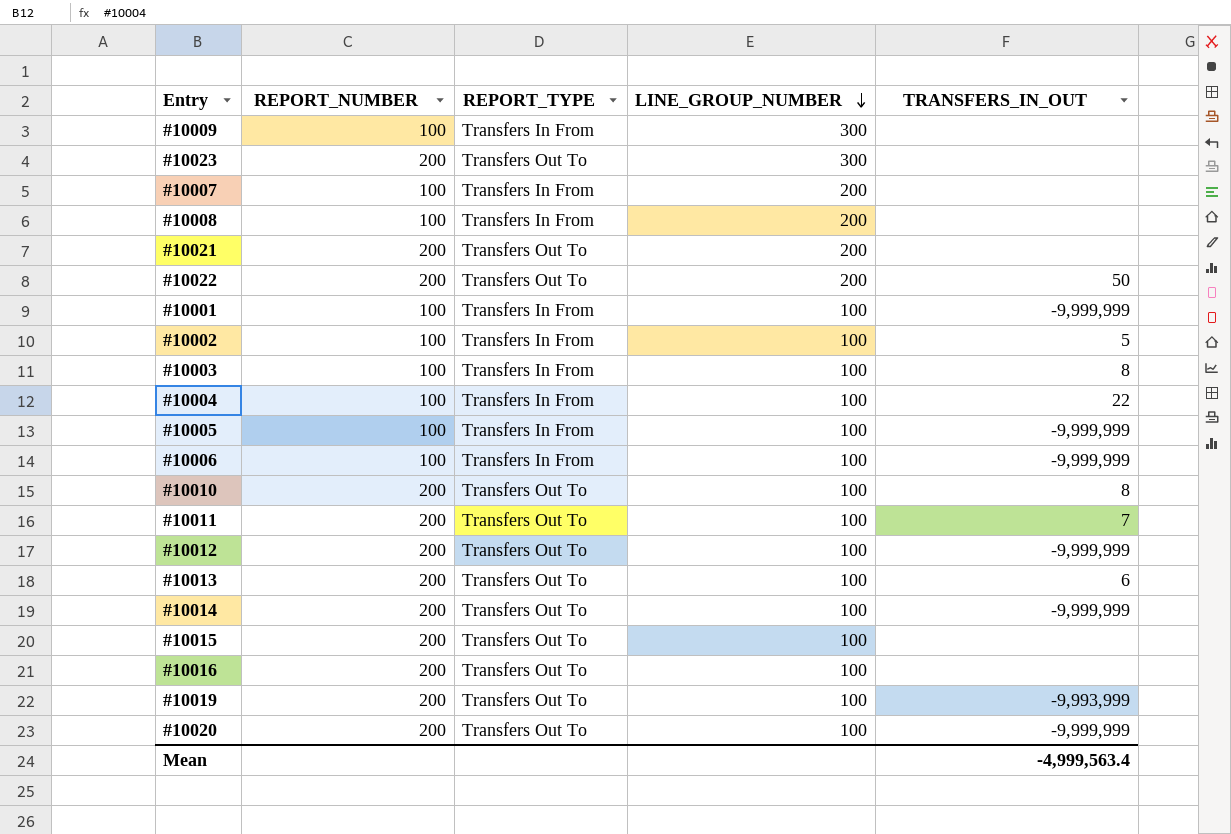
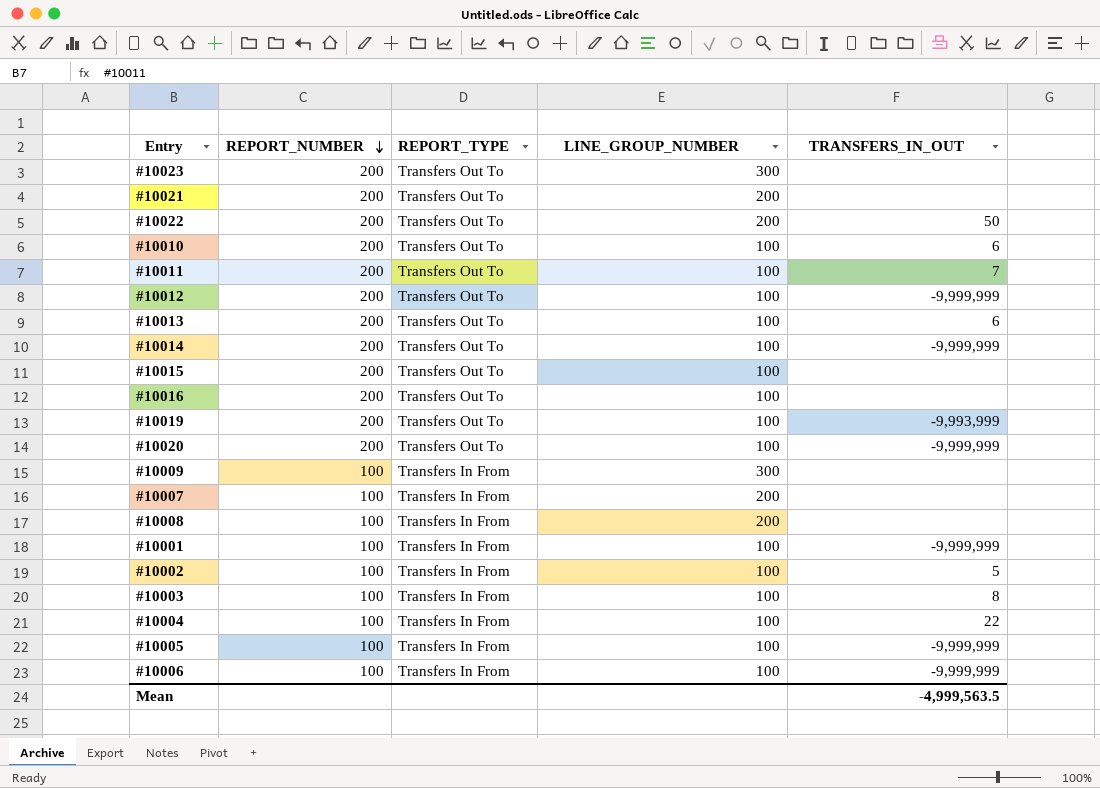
row order: LINE_GROUP_NUMBER descending -> REPORT_NUMBER descending
#10010 | TRANSFERS_IN_OUT: 8 -> 6
Mean | TRANSFERS_IN_OUT: -4,999,563.4 -> -4,999,563.5

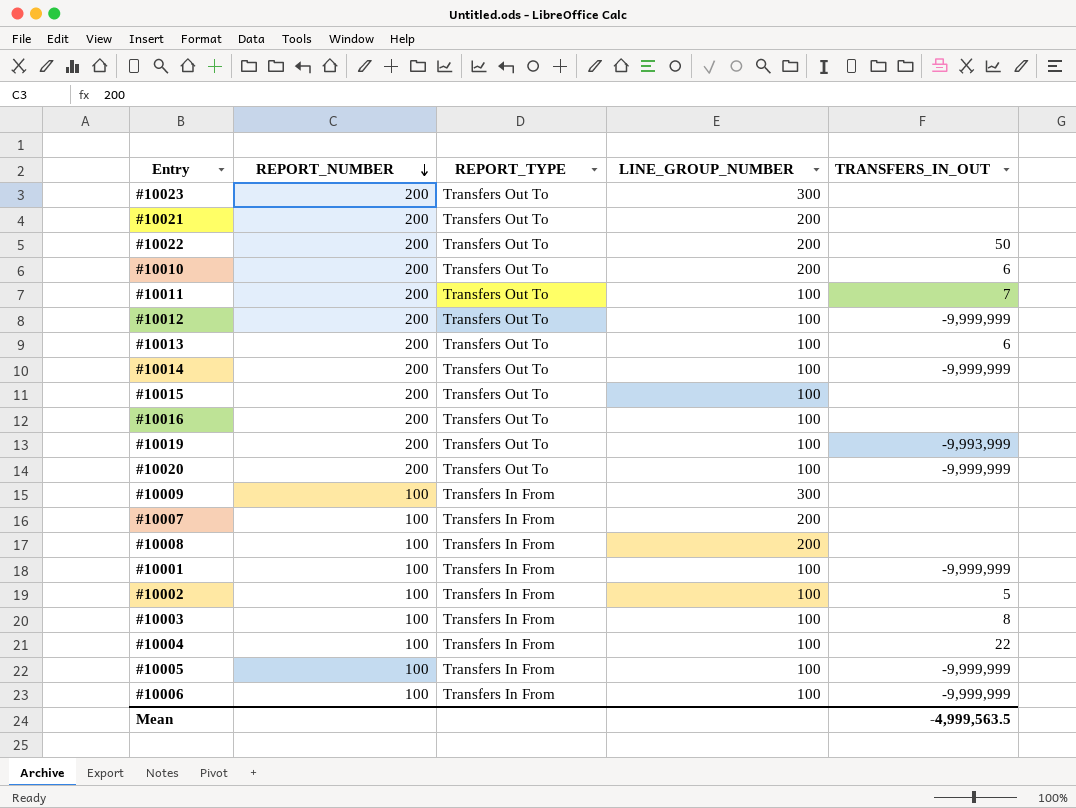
#10010 | LINE_GROUP_NUMBER: 100 -> 200

